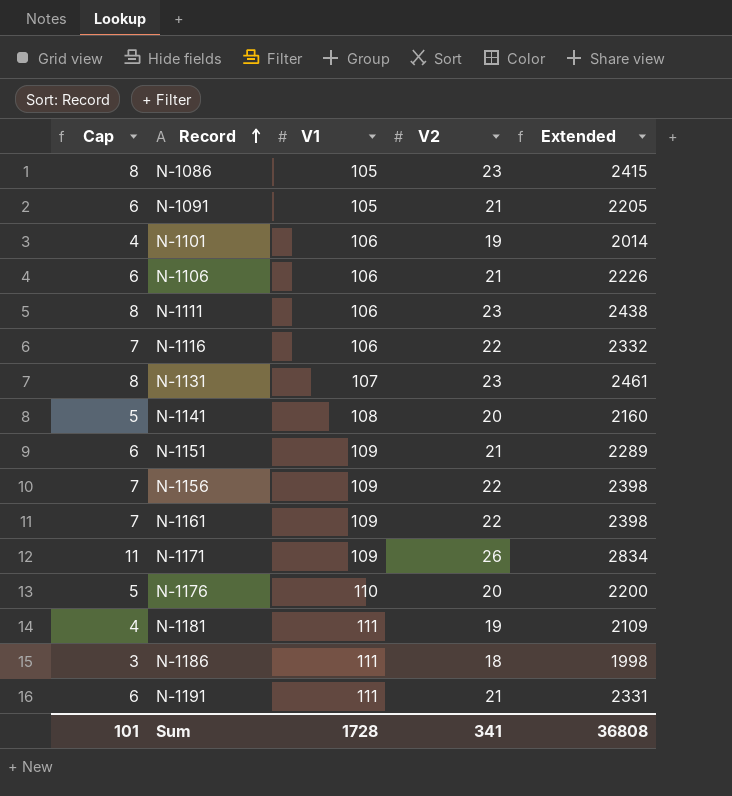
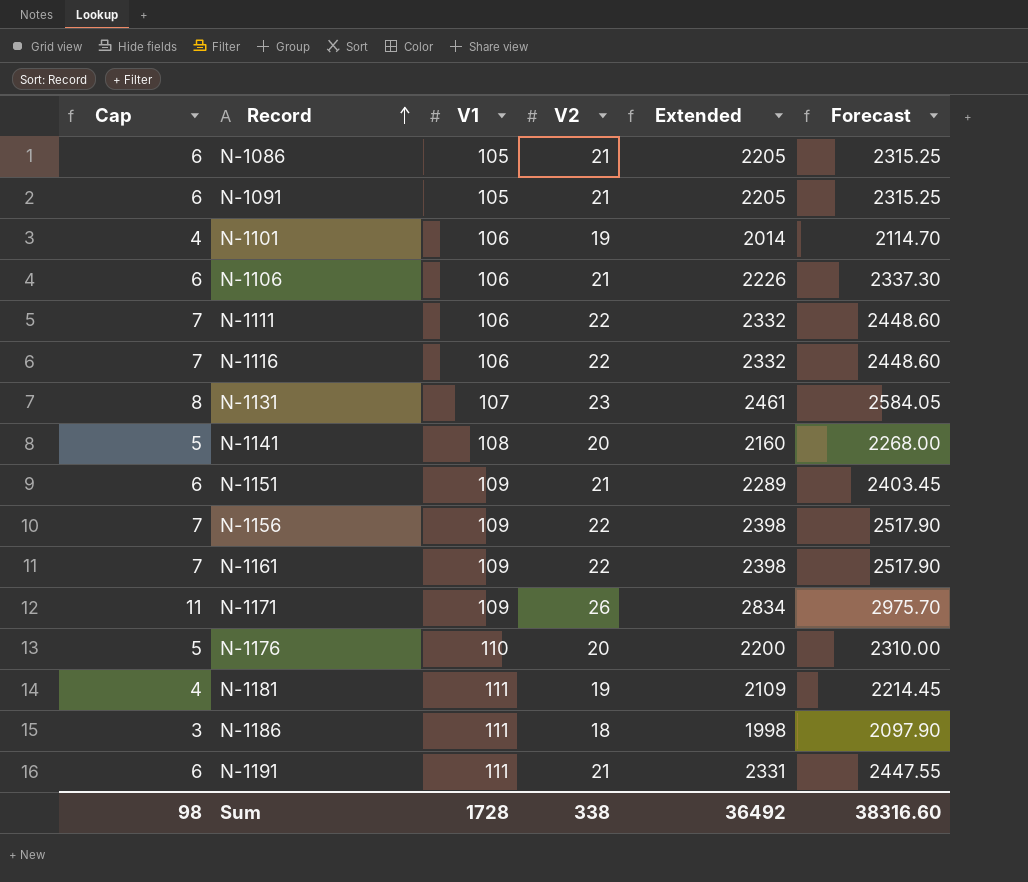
column Forecast | formula: none -> [Extended] * 1.05
N-1086 | Cap: 8 -> 6
N-1086 | V2: 23 -> 21
N-1086 | Extended: 2415 -> 2205
N-1111 | Cap: 8 -> 7
N-1111 | V2: 23 -> 22
N-1111 | Extended: 2438 -> 2332
Sum | Cap: 101 -> 98
Sum | V2: 341 -> 338
Sum | Extended: 36808 -> 36492

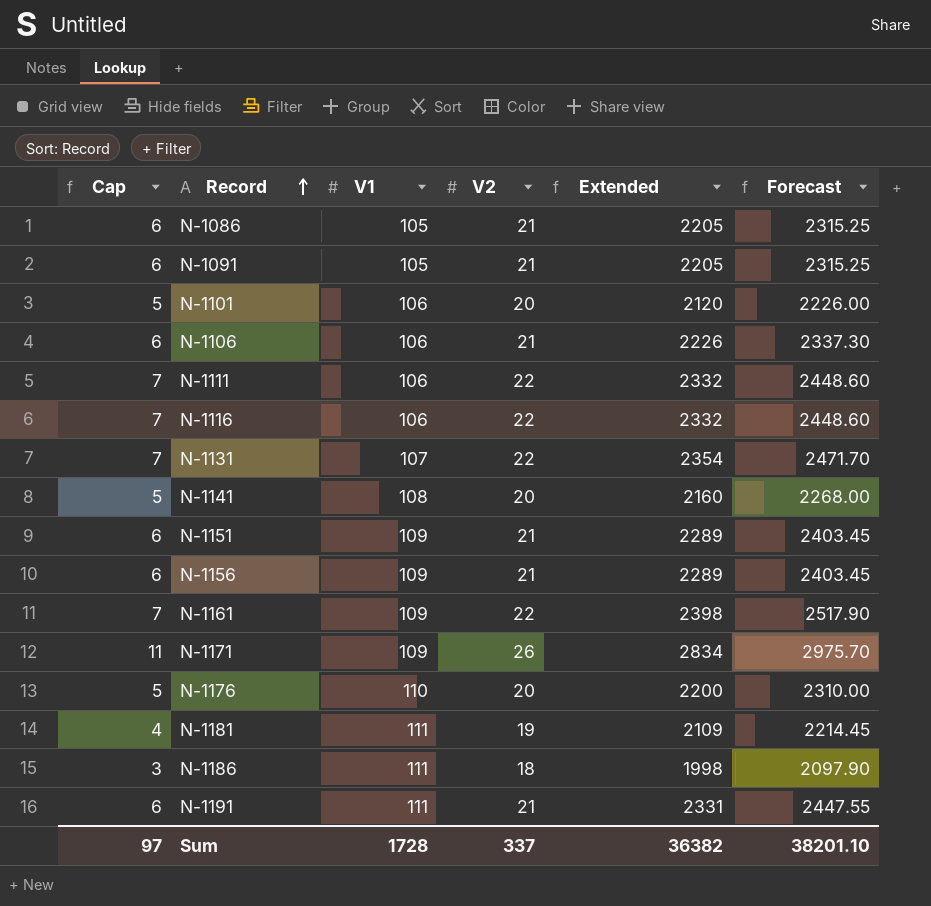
N-1101 | Cap: 4 -> 5
N-1101 | V2: 19 -> 20
N-1101 | Extended: 2014 -> 2120
N-1101 | Forecast: 2114.70 -> 2226.00
N-1131 | Cap: 8 -> 7
N-1131 | V2: 23 -> 22
N-1131 | Extended: 2461 -> 2354
N-1131 | Forecast: 2584.05 -> 2471.70
N-1156 | Cap: 7 -> 6
N-1156 | V2: 22 -> 21
N-1156 | Extended: 2398 -> 2289
N-1156 | Forecast: 2517.90 -> 2403.45
Sum | Cap: 98 -> 97
Sum | V2: 338 -> 337
Sum | Extended: 36492 -> 36382
Sum | Forecast: 38316.60 -> 38201.10

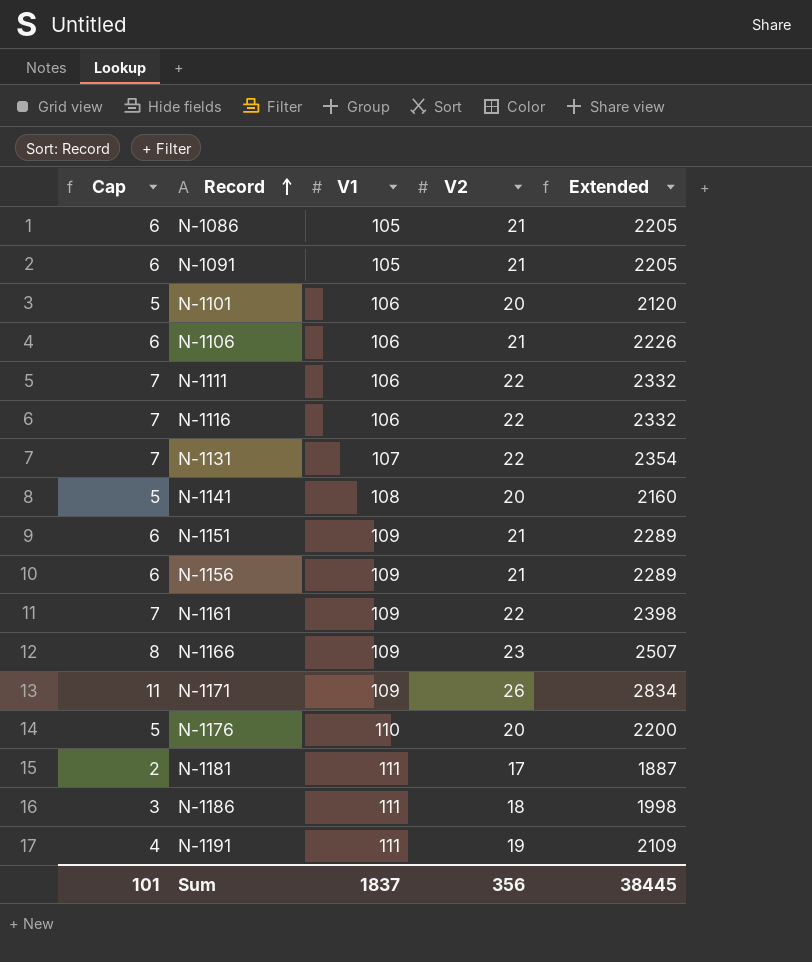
column Forecast | formula: [Extended] * 1.05 -> none
row N-1166: none -> 8 | 109 | 23 | 2507
N-1181 | Cap: 4 -> 2
N-1181 | V2: 19 -> 17
N-1181 | Extended: 2109 -> 1887
N-1191 | Cap: 6 -> 4
N-1191 | V2: 21 -> 19
N-1191 | Extended: 2331 -> 2109
Sum | Cap: 97 -> 101
Sum | V1: 1728 -> 1837
Sum | V2: 337 -> 356
Sum | Extended: 36382 -> 38445

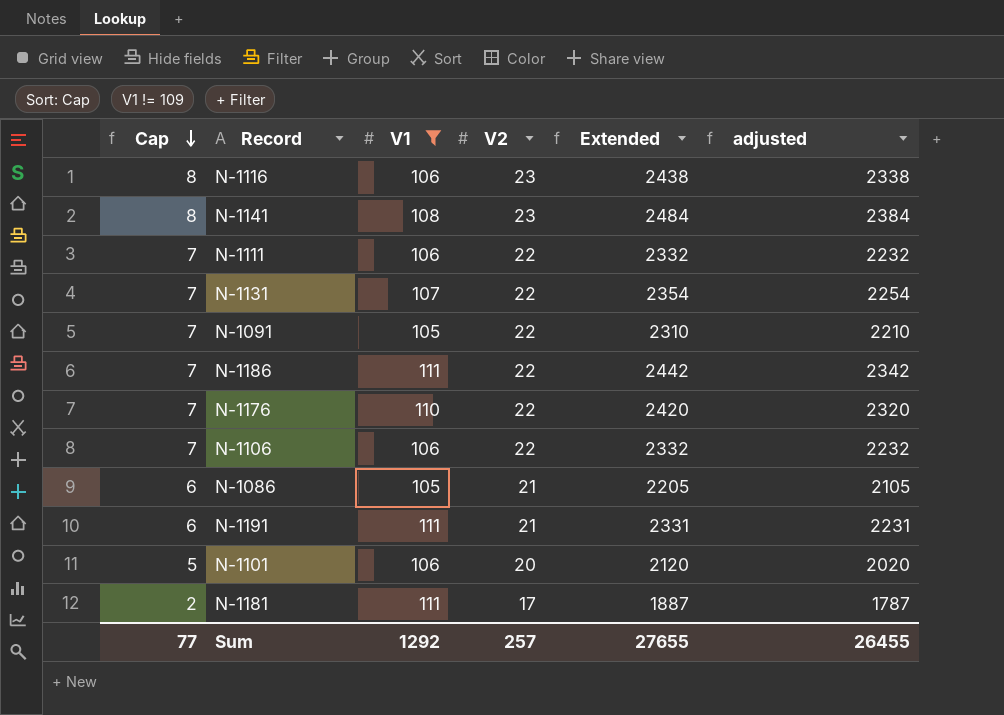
filter: none -> V1 != 109
row order: Record ascending -> Cap descending
column adjusted | formula: none -> [Extended] - 100
N-1116 | Cap: 7 -> 8
N-1116 | V2: 22 -> 23
N-1116 | Extended: 2332 -> 2438
N-1141 | Cap: 5 -> 8
N-1141 | V2: 20 -> 23
N-1141 | Extended: 2160 -> 2484
N-1091 | Cap: 6 -> 7
N-1091 | V2: 21 -> 22
N-1091 | Extended: 2205 -> 2310
N-1186 | Cap: 3 -> 7
N-1186 | V2: 18 -> 22
N-1186 | Extended: 1998 -> 2442
N-1176 | Cap: 5 -> 7
N-1176 | V2: 20 -> 22
N-1176 | Extended: 2200 -> 2420
N-1106 | Cap: 6 -> 7
N-1106 | V2: 21 -> 22
N-1106 | Extended: 2226 -> 2332
N-1191 | Cap: 4 -> 6
N-1191 | V2: 19 -> 21
N-1191 | Extended: 2109 -> 2331
Sum | Cap: 101 -> 77
Sum | V1: 1837 -> 1292
Sum | V2: 356 -> 257
Sum | Extended: 38445 -> 27655

